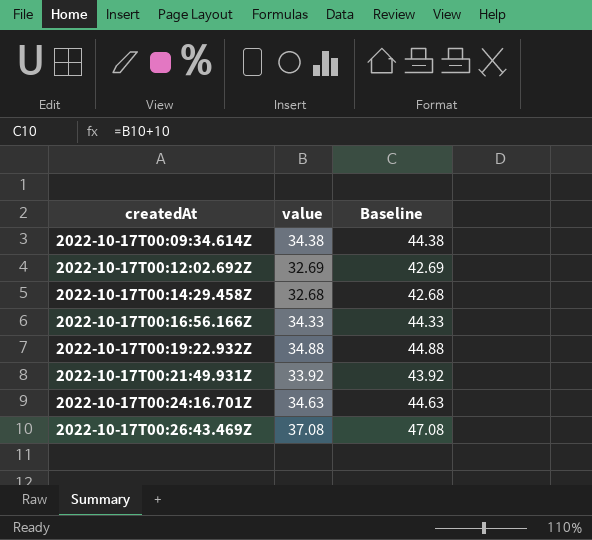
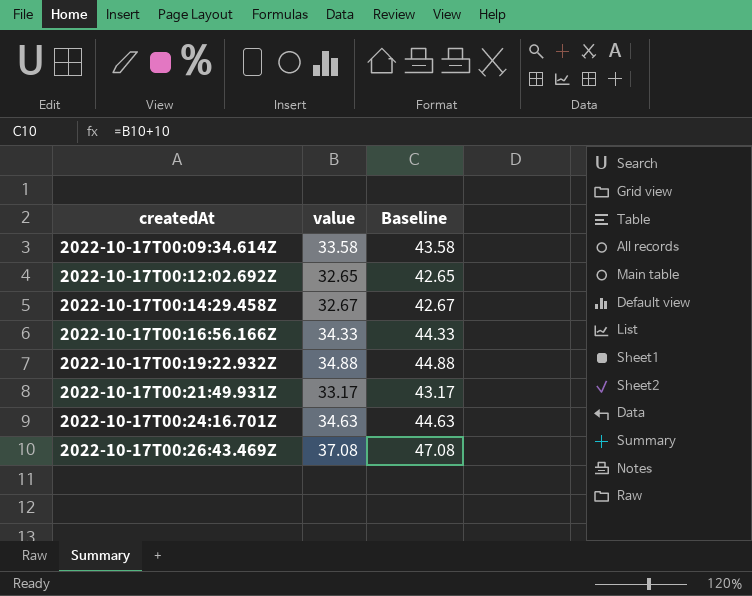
2022-10-17T00:09:34.614Z | value: 34.38 -> 33.58
2022-10-17T00:09:34.614Z | Baseline: 44.38 -> 43.58
2022-10-17T00:12:02.692Z | value: 32.69 -> 32.65
2022-10-17T00:12:02.692Z | Baseline: 42.69 -> 42.65
2022-10-17T00:14:29.458Z | value: 32.68 -> 32.67
2022-10-17T00:14:29.458Z | Baseline: 42.68 -> 42.67
2022-10-17T00:21:49.931Z | value: 33.92 -> 33.17
2022-10-17T00:21:49.931Z | Baseline: 43.92 -> 43.17

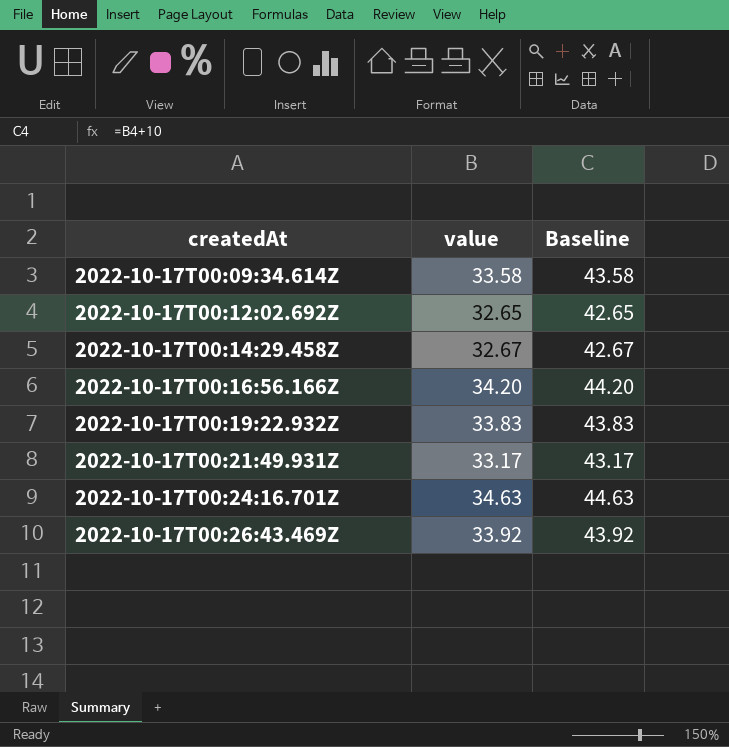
2022-10-17T00:16:56.166Z | value: 34.33 -> 34.20
2022-10-17T00:16:56.166Z | Baseline: 44.33 -> 44.20
2022-10-17T00:19:22.932Z | value: 34.88 -> 33.83
2022-10-17T00:19:22.932Z | Baseline: 44.88 -> 43.83
2022-10-17T00:26:43.469Z | value: 37.08 -> 33.92
2022-10-17T00:26:43.469Z | Baseline: 47.08 -> 43.92

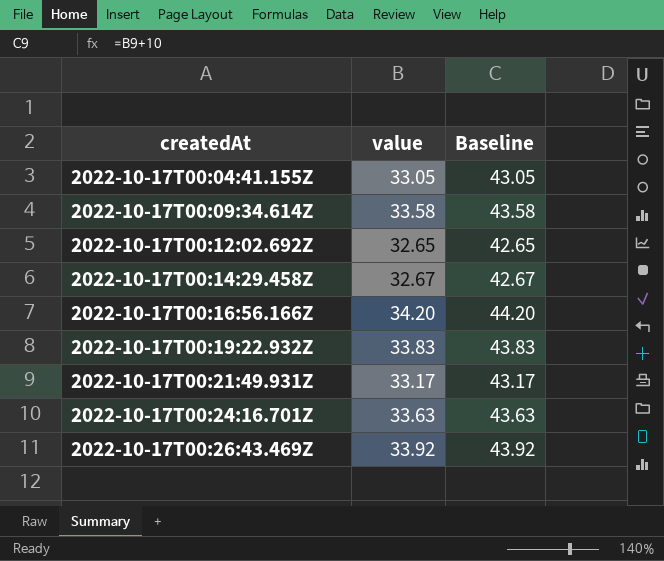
row 2022-10-17T00:04:41.155Z: none -> 33.05 | 43.05
2022-10-17T00:24:16.701Z | value: 34.63 -> 33.63
2022-10-17T00:24:16.701Z | Baseline: 44.63 -> 43.63

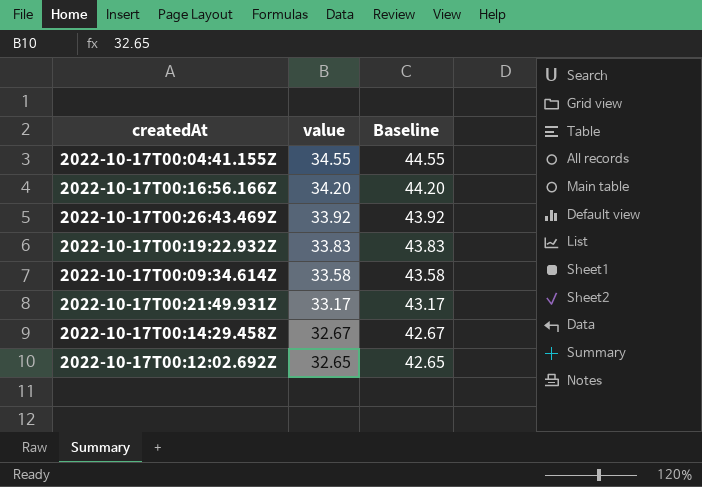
row order: createdAt ascending -> value descending
row 2022-10-17T00:24:16.701Z: 33.63 | 43.63 -> none
2022-10-17T00:04:41.155Z | value: 33.05 -> 34.55
2022-10-17T00:04:41.155Z | Baseline: 43.05 -> 44.55

